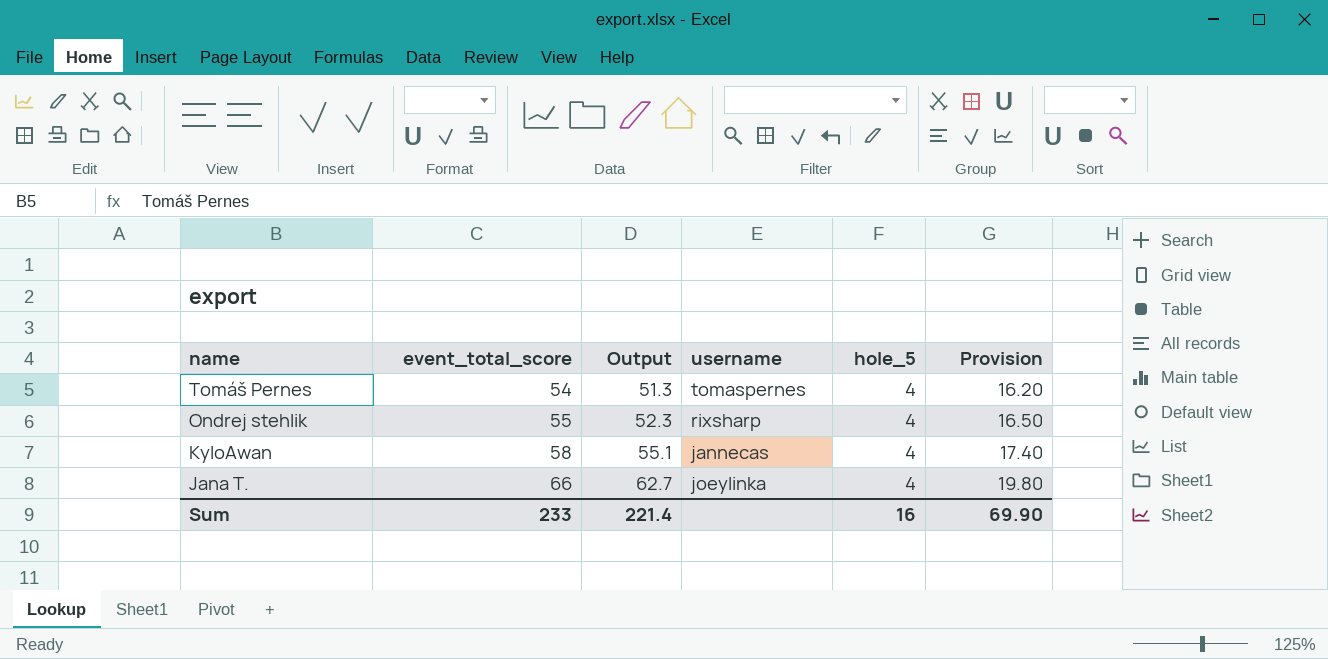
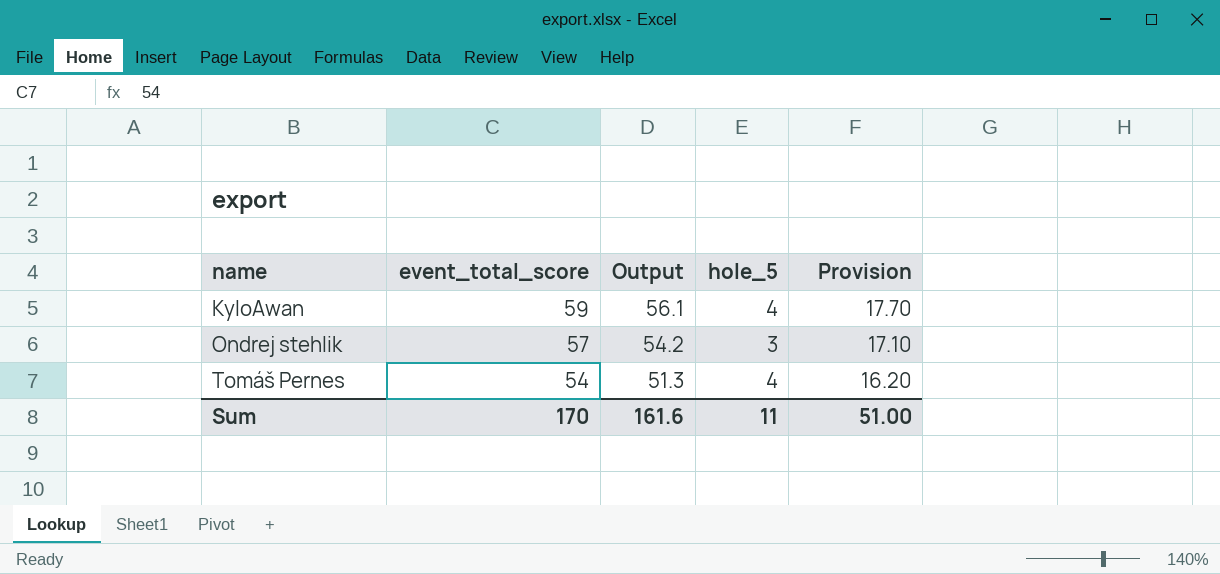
row order: name descending -> name ascending
column username | position: 4 -> none
row Jana T.: 66 | 62.7 | joeylinka | 4 | 19.80 -> none
KyloAwan | event_total_score: 58 -> 59
KyloAwan | Output: 55.1 -> 56.1
KyloAwan | Provision: 17.40 -> 17.70
Ondrej stehlik | event_total_score: 55 -> 57
Ondrej stehlik | Output: 52.3 -> 54.2
Ondrej stehlik | hole_5: 4 -> 3
Ondrej stehlik | Provision: 16.50 -> 17.10
Sum | event_total_score: 233 -> 170
Sum | Output: 221.4 -> 161.6
Sum | hole_5: 16 -> 11
Sum | Provision: 69.90 -> 51.00

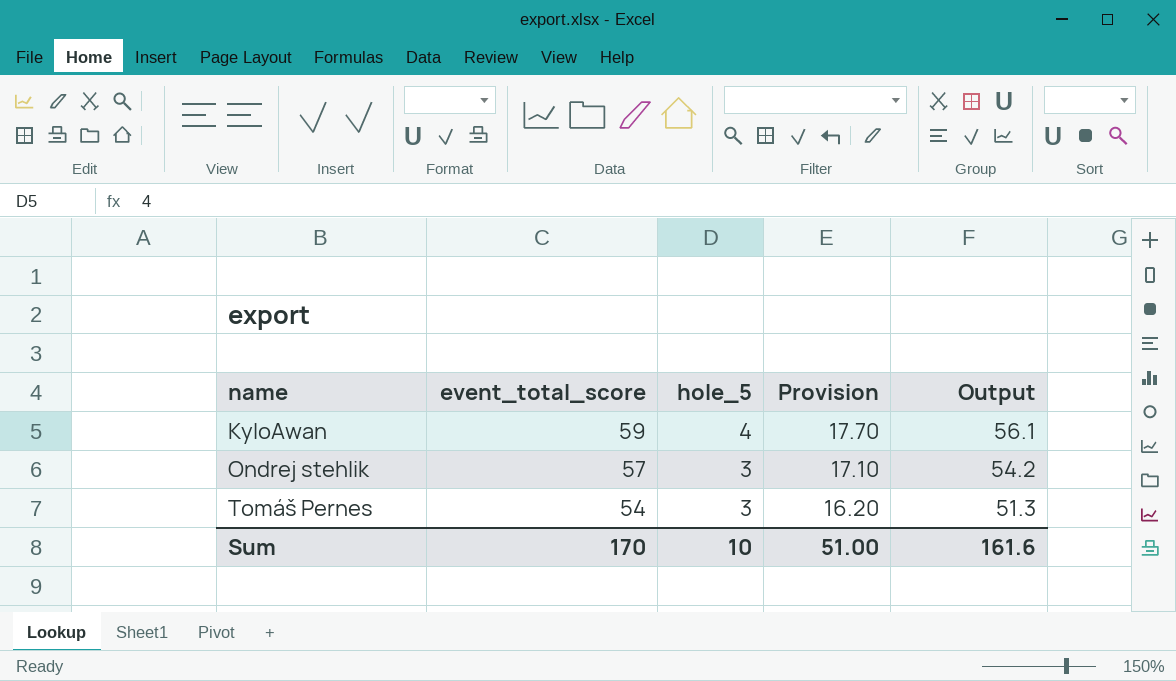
column Output | position: 3 -> 5
Tomáš Pernes | hole_5: 4 -> 3
Sum | hole_5: 11 -> 10

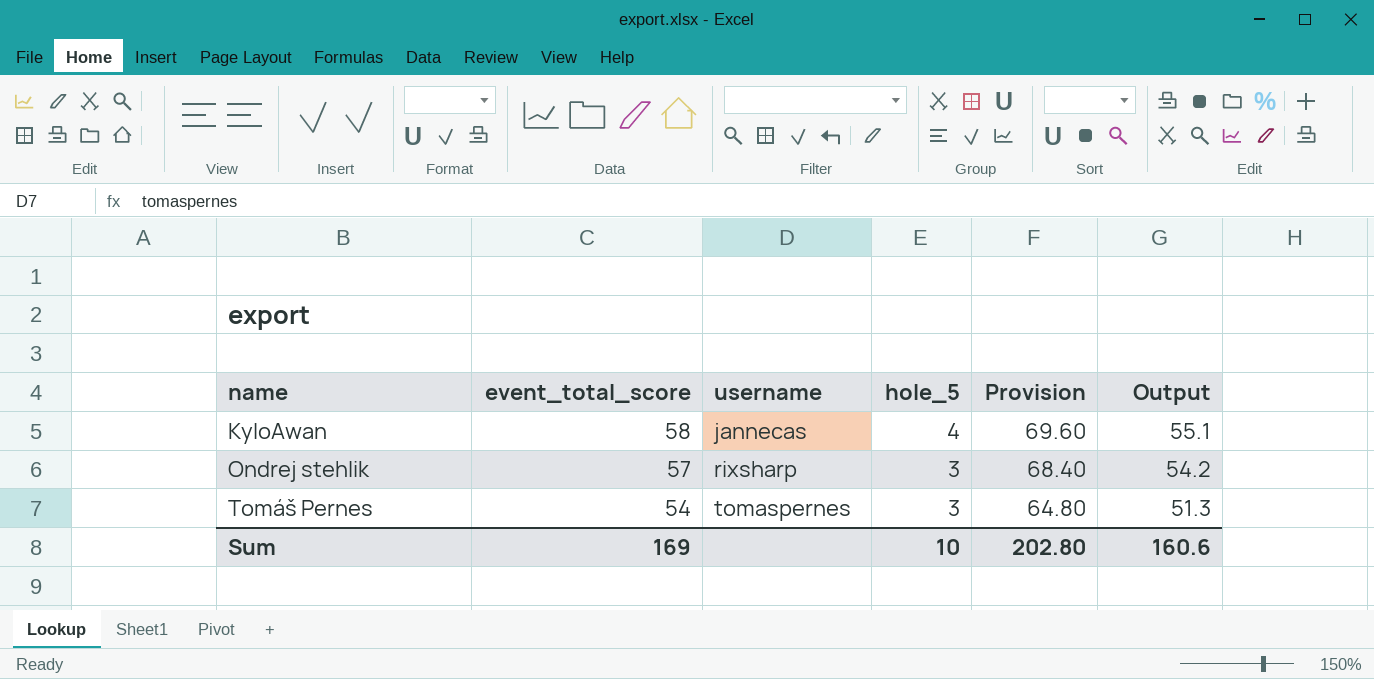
column username | position: none -> 3
column Provision | formula: [event_total_score] * 0.3 -> [event_total_score] * 1.2
KyloAwan | event_total_score: 59 -> 58
KyloAwan | Output: 56.1 -> 55.1
Sum | event_total_score: 170 -> 169
Sum | Provision: 51.00 -> 202.80
Sum | Output: 161.6 -> 160.6

